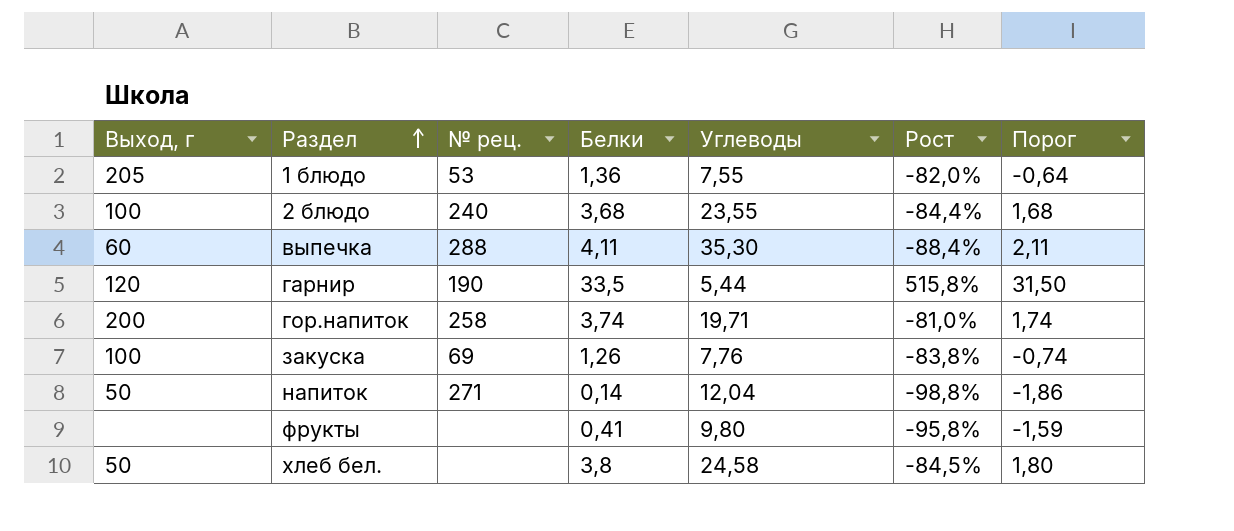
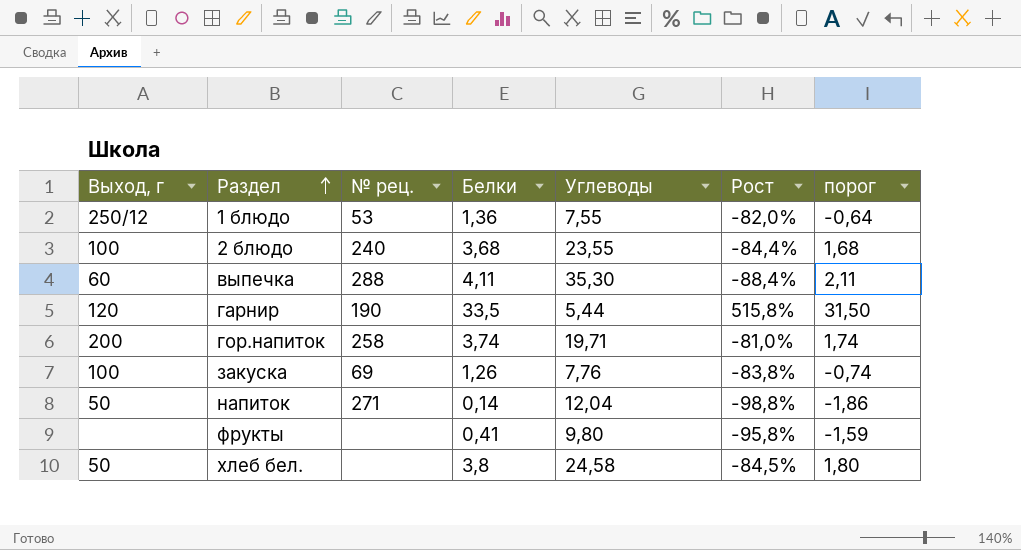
column name: Порог -> порог
1 блюдо | Выход, г: 205 -> 250/12

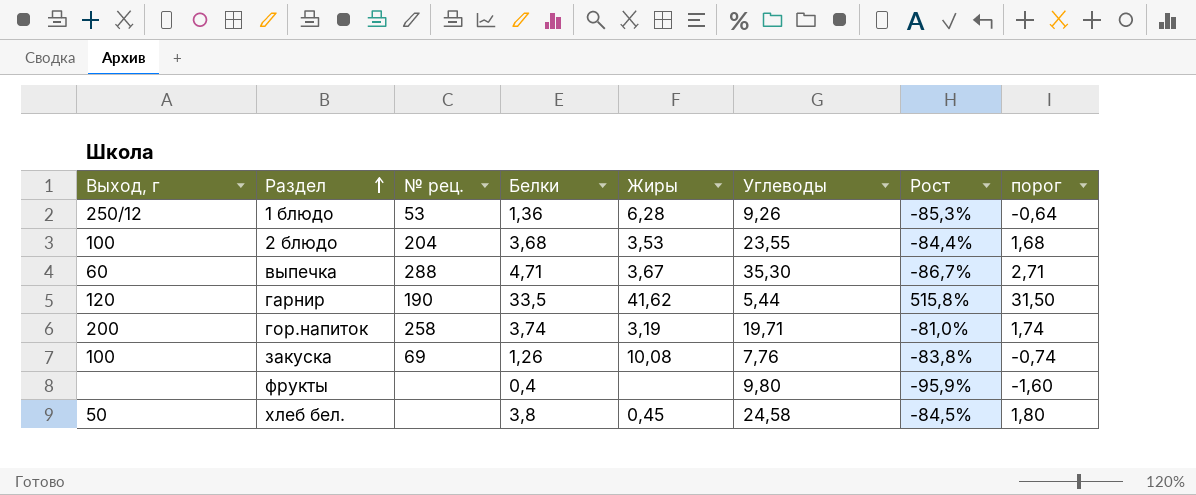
column Жиры | position: none -> 5
row напиток: 50 | 271 | 0,14 | 12,04 | -98,8% | -1,86 -> none
1 блюдо | Углеводы: 7,55 -> 9,26
1 блюдо | Рост: -82,0% -> -85,3%
2 блюдо | № рец.: 240 -> 204
выпечка | Белки: 4,11 -> 4,71
выпечка | Рост: -88,4% -> -86,7%
выпечка | порог: 2,11 -> 2,71
фрукты | Белки: 0,41 -> 0,4
фрукты | Рост: -95,8% -> -95,9%
фрукты | порог: -1,59 -> -1,60

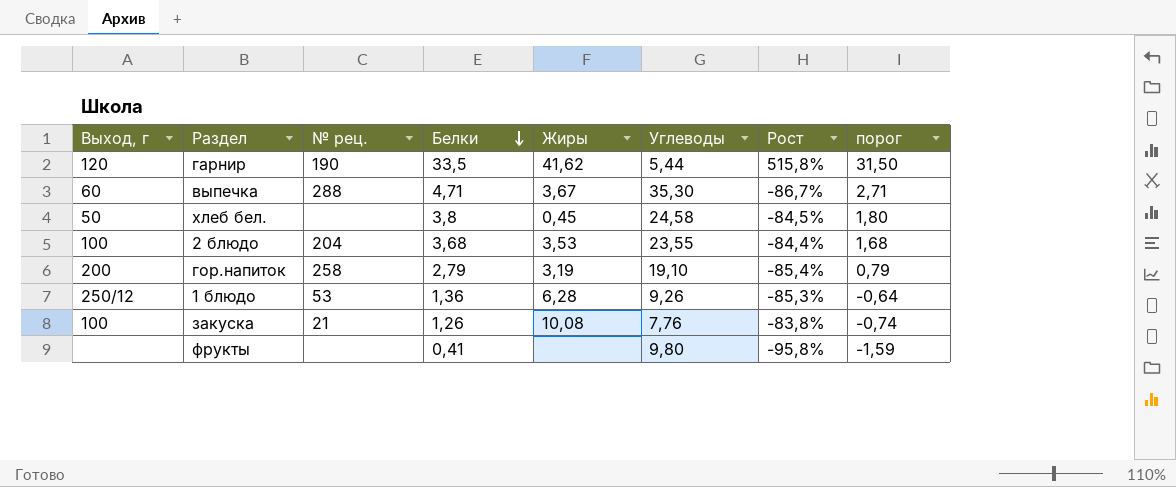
row order: Раздел ascending -> Белки descending
гор.напиток | Белки: 3,74 -> 2,79
гор.напиток | Углеводы: 19,71 -> 19,10
гор.напиток | Рост: -81,0% -> -85,4%
гор.напиток | порог: 1,74 -> 0,79
закуска | № рец.: 69 -> 21
фрукты | Белки: 0,4 -> 0,41
фрукты | Рост: -95,9% -> -95,8%
фрукты | порог: -1,60 -> -1,59

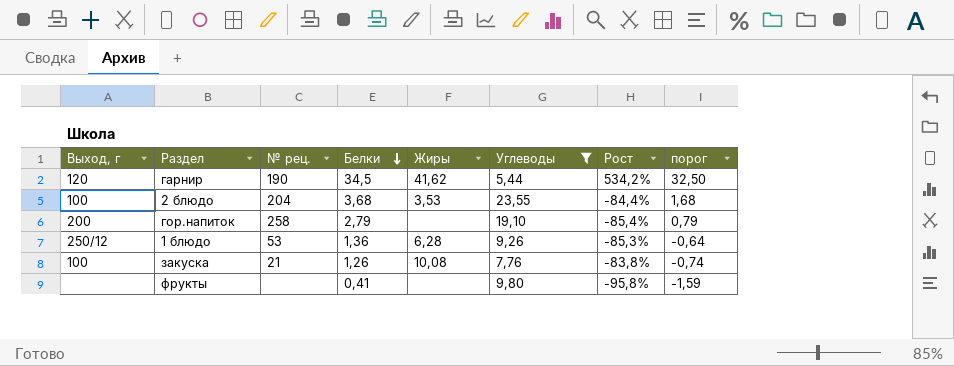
filter: none -> Углеводы <= 23,55
гарнир | Белки: 33,5 -> 34,5
гарнир | Рост: 515,8% -> 534,2%
гарнир | порог: 31,50 -> 32,50
гор.напиток | Жиры: 3,19 -> none

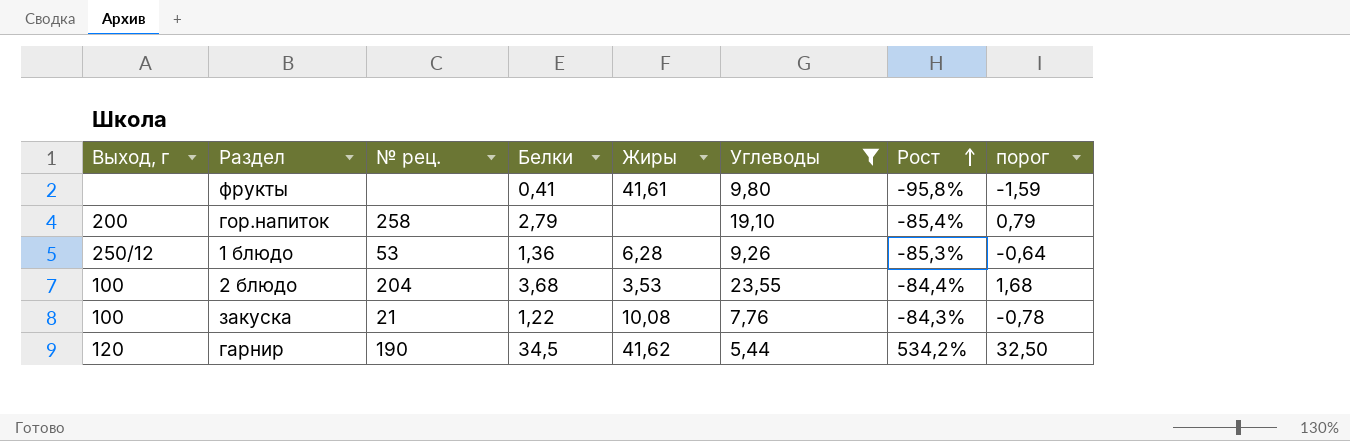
row order: Белки descending -> Рост ascending
фрукты | Жиры: none -> 41,61
закуска | Белки: 1,26 -> 1,22
закуска | Рост: -83,8% -> -84,3%
закуска | порог: -0,74 -> -0,78

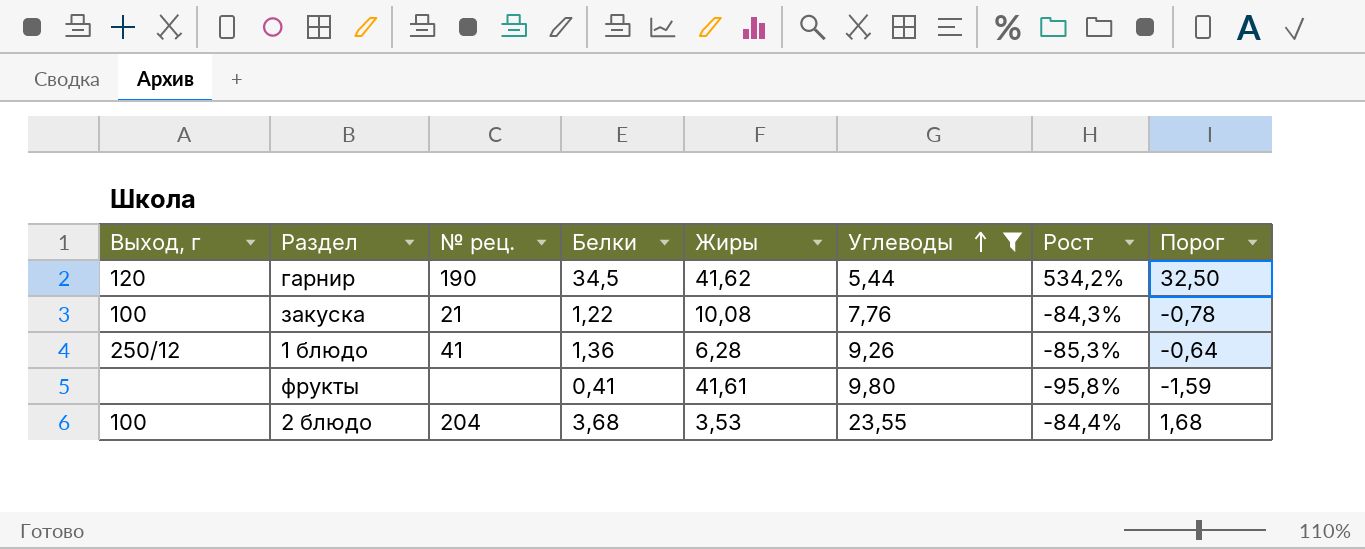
row order: Рост ascending -> Углеводы ascending
column name: порог -> Порог
row гор.напиток: 200 | 258 | 2,79 | none | 19,10 | -85,4% | 0,79 -> none
1 блюдо | № рец.: 53 -> 41

